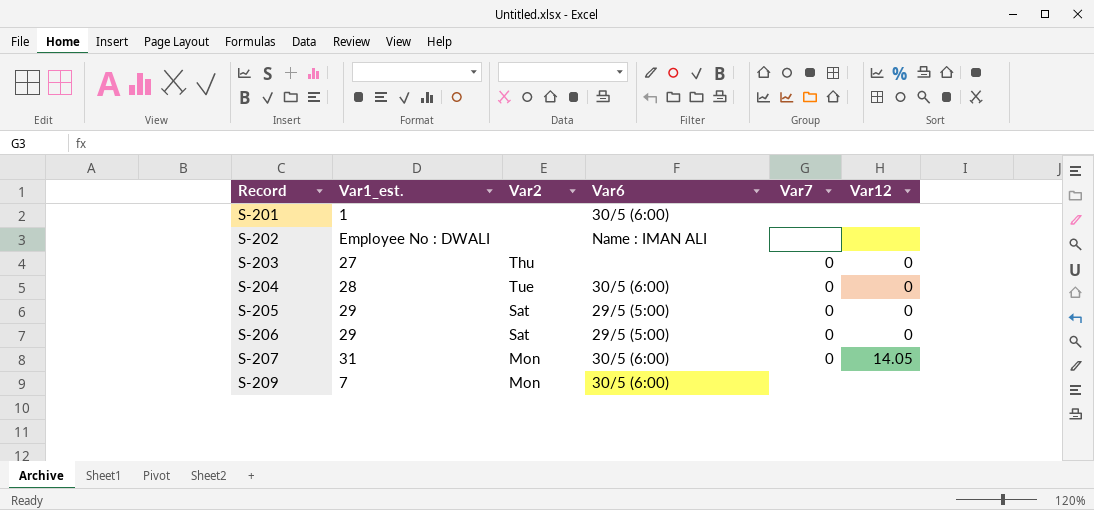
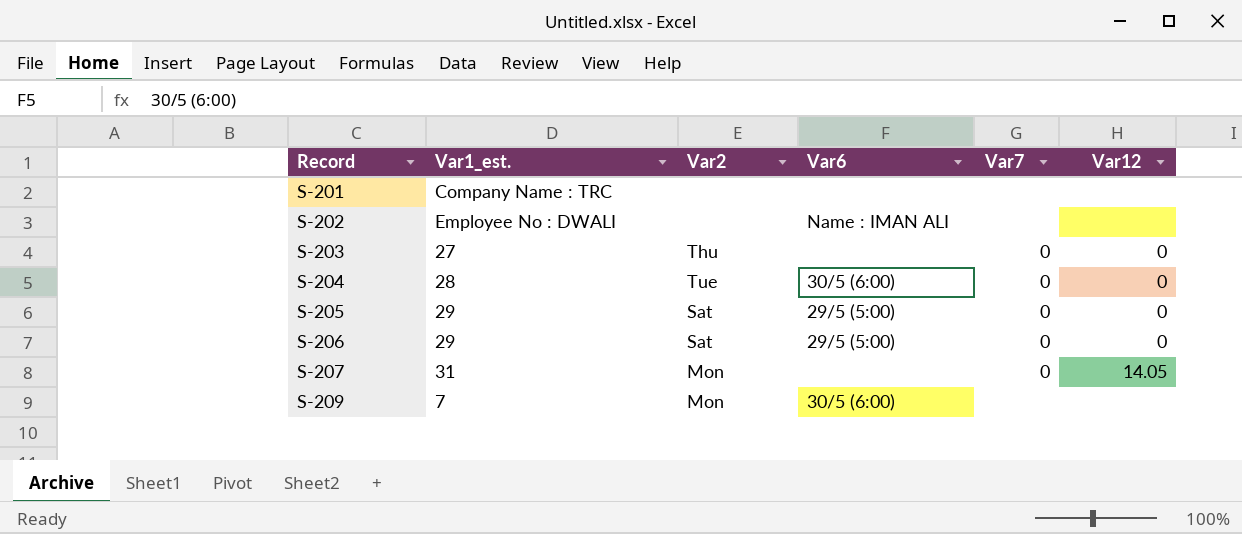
S-201 | Var1_est.: 1 -> Company Name : TRC
S-201 | Var6: 30/5 (6:00) -> none
S-207 | Var6: 30/5 (6:00) -> none

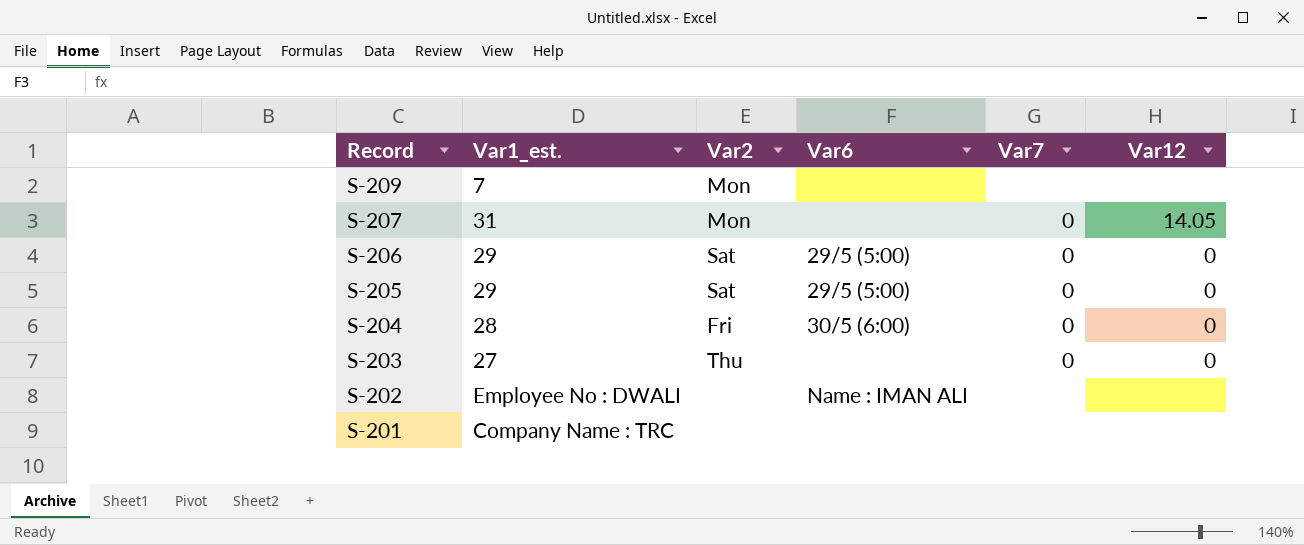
row order: Record ascending -> Record descending
S-209 | Var6: 30/5 (6:00) -> none
S-204 | Var2: Tue -> Fri

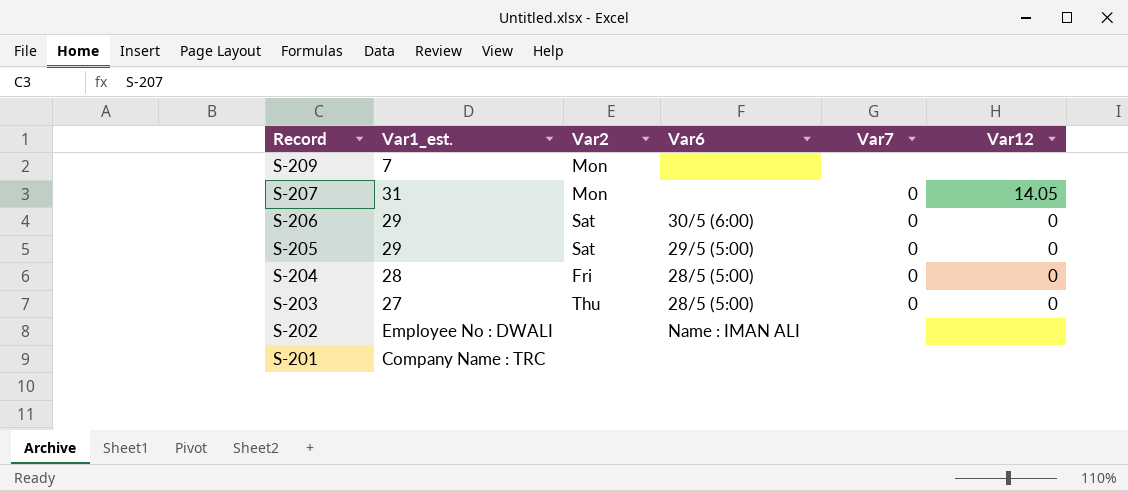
S-206 | Var6: 29/5 (5:00) -> 30/5 (6:00)
S-204 | Var6: 30/5 (6:00) -> 28/5 (5:00)
S-203 | Var6: none -> 28/5 (5:00)

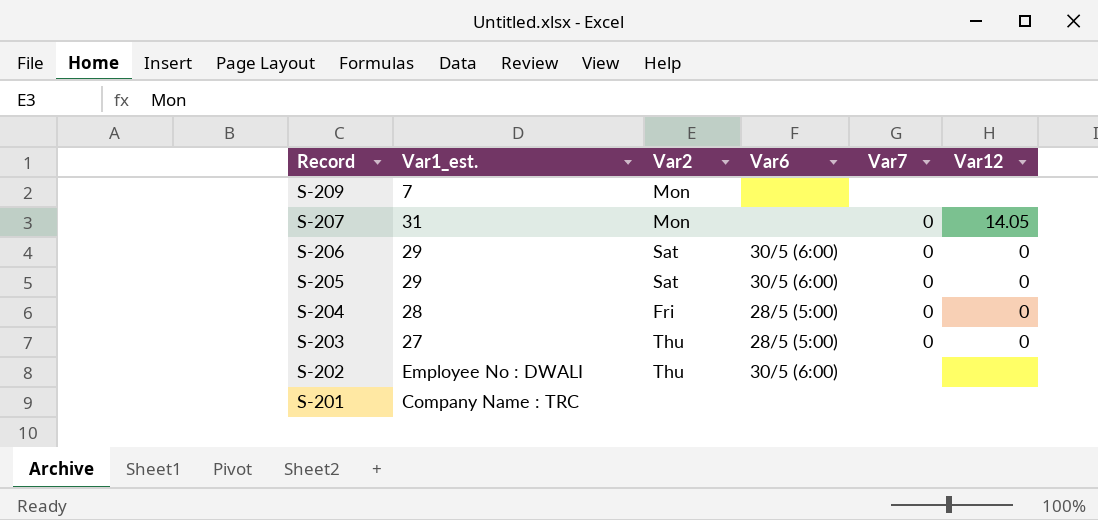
S-205 | Var6: 29/5 (5:00) -> 30/5 (6:00)
S-202 | Var2: none -> Thu
S-202 | Var6: Name : IMAN ALI -> 30/5 (6:00)

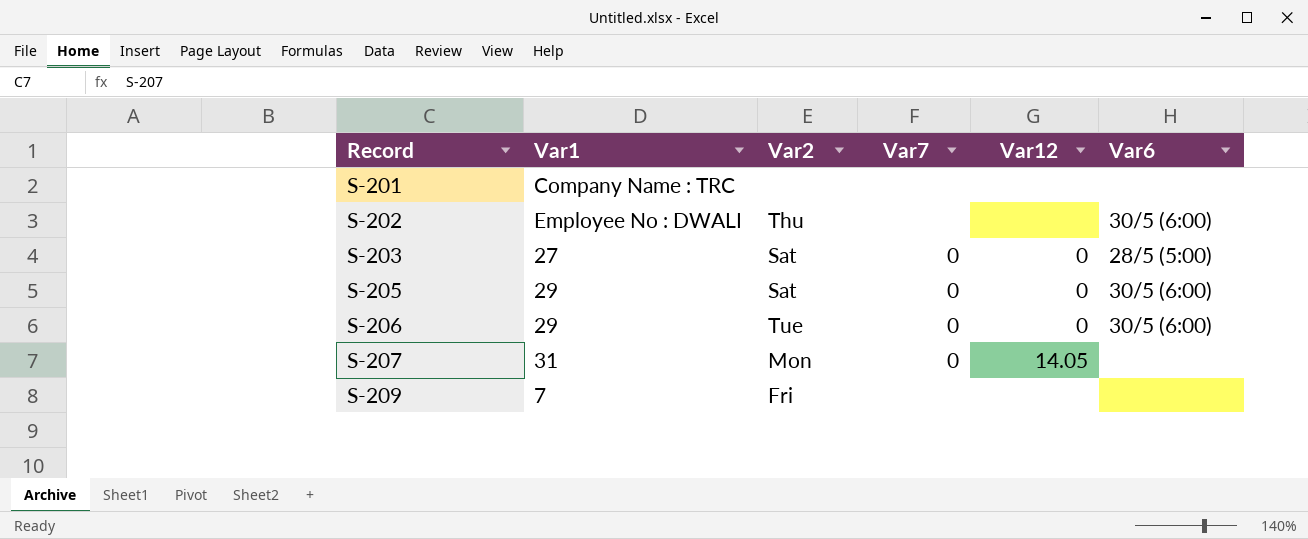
row order: Record descending -> Record ascending
column name: Var1_est. -> Var1
column Var6 | position: 4 -> 6
row S-204: 28 | Fri | 28/5 (5:00) | 0 | 0 -> none
S-203 | Var2: Thu -> Sat
S-206 | Var2: Sat -> Tue
S-209 | Var2: Mon -> Fri

